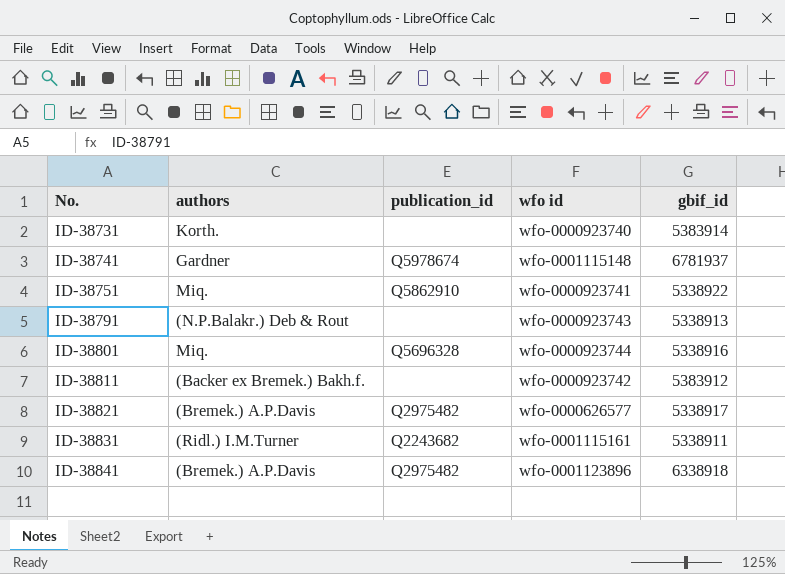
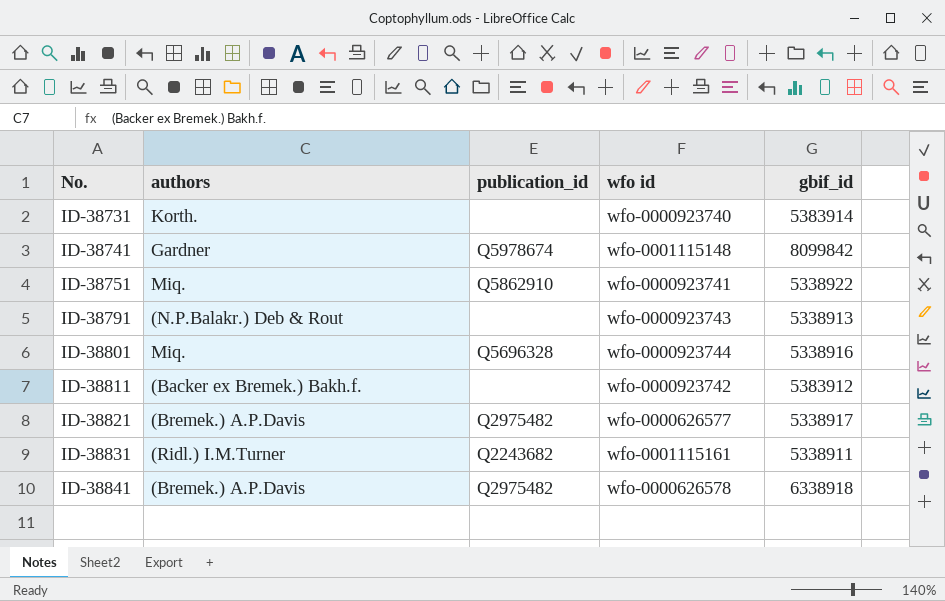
ID-38741 | gbif_id: 6781937 -> 8099842
ID-38841 | wfo id: wfo-0001123896 -> wfo-0000626578

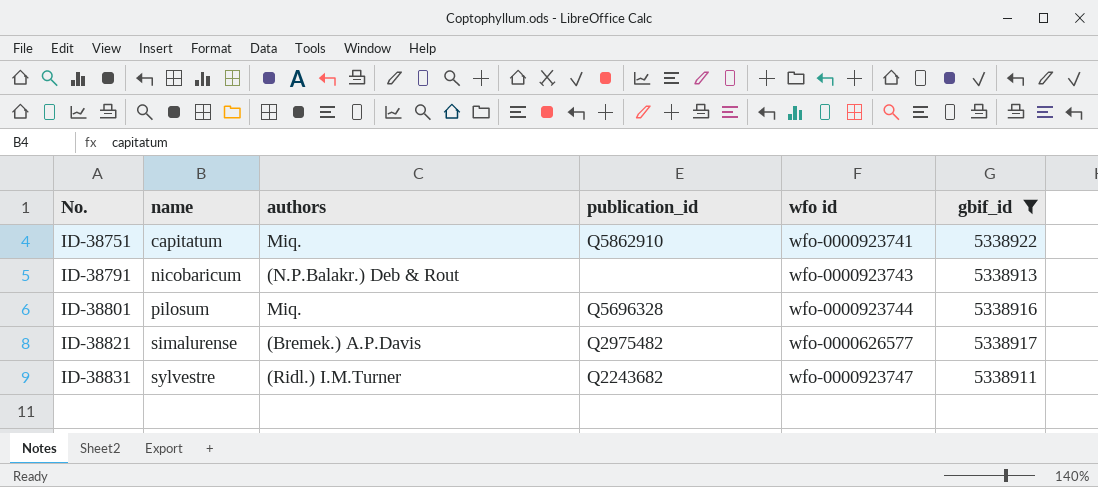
filter: none -> gbif_id <= 5338922
column name | position: none -> 2
ID-38831 | wfo id: wfo-0001115161 -> wfo-0000923747

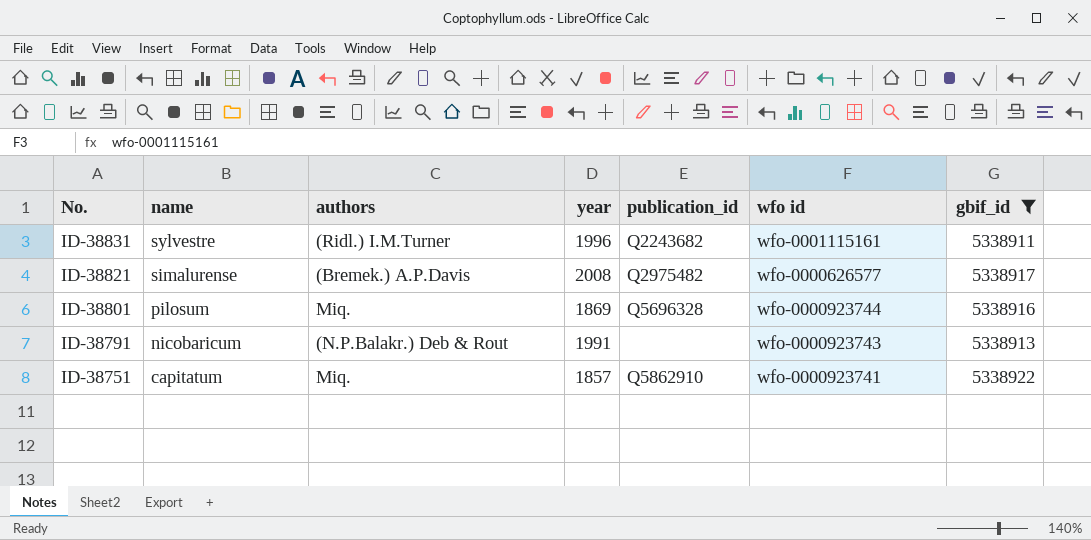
row order: No. ascending -> No. descending
column year | position: none -> 4
ID-38831 | wfo id: wfo-0000923747 -> wfo-0001115161

